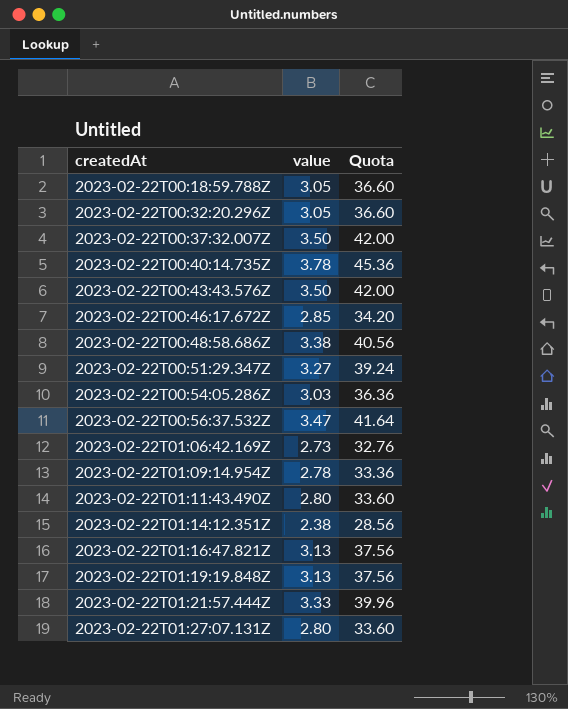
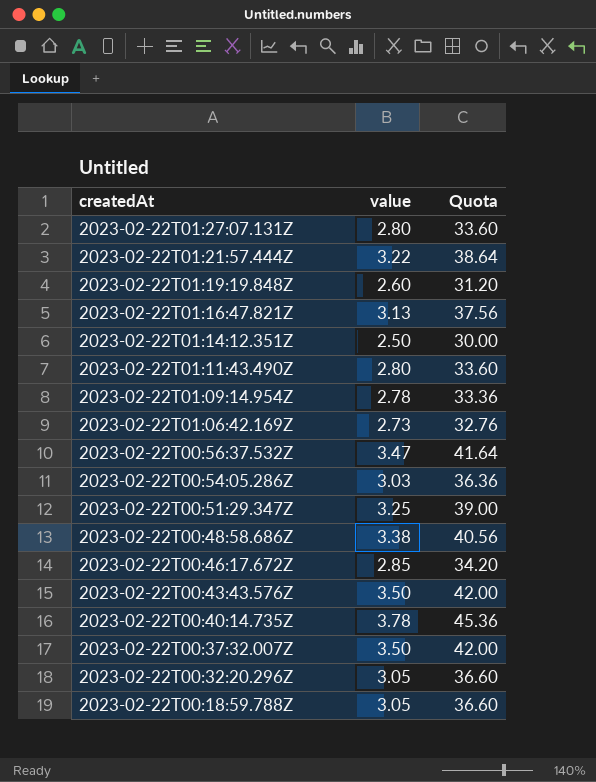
row order: createdAt ascending -> createdAt descending
2023-02-22T01:21:57.444Z | value: 3.33 -> 3.22
2023-02-22T01:21:57.444Z | Quota: 39.96 -> 38.64
2023-02-22T01:19:19.848Z | value: 3.13 -> 2.60
2023-02-22T01:19:19.848Z | Quota: 37.56 -> 31.20
2023-02-22T01:14:12.351Z | value: 2.38 -> 2.50
2023-02-22T01:14:12.351Z | Quota: 28.56 -> 30.00
2023-02-22T00:51:29.347Z | value: 3.27 -> 3.25
2023-02-22T00:51:29.347Z | Quota: 39.24 -> 39.00

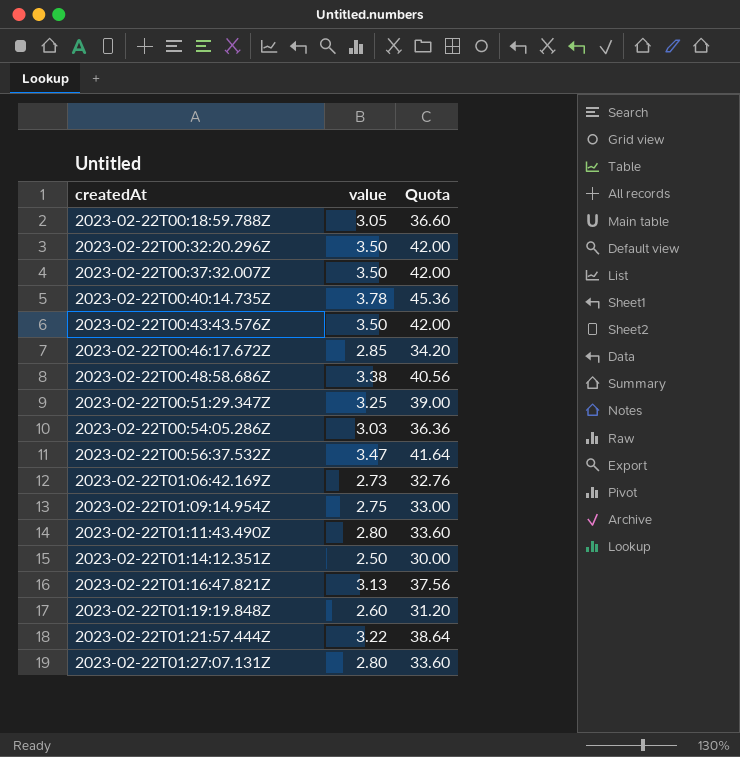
row order: createdAt descending -> createdAt ascending
2023-02-22T00:32:20.296Z | value: 3.05 -> 3.50
2023-02-22T00:32:20.296Z | Quota: 36.60 -> 42.00
2023-02-22T01:09:14.954Z | value: 2.78 -> 2.75
2023-02-22T01:09:14.954Z | Quota: 33.36 -> 33.00

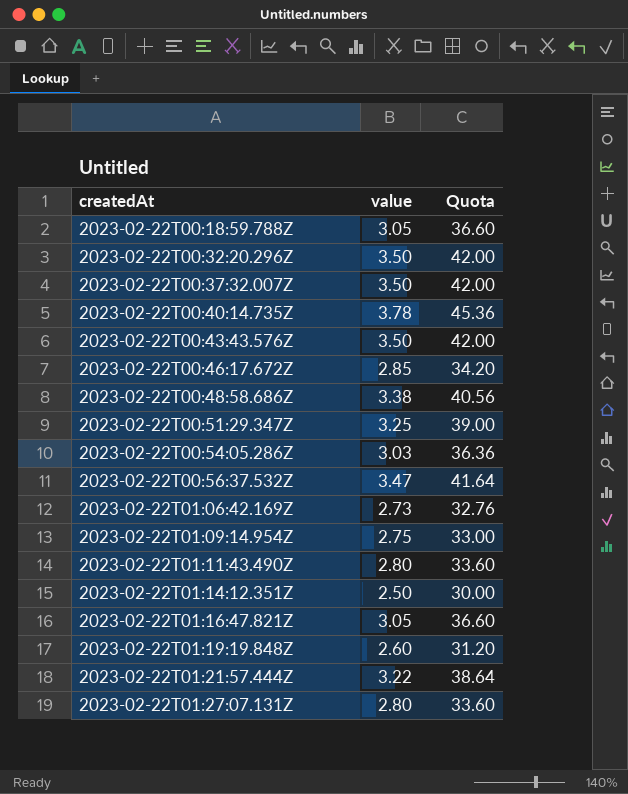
2023-02-22T01:16:47.821Z | value: 3.13 -> 3.05
2023-02-22T01:16:47.821Z | Quota: 37.56 -> 36.60

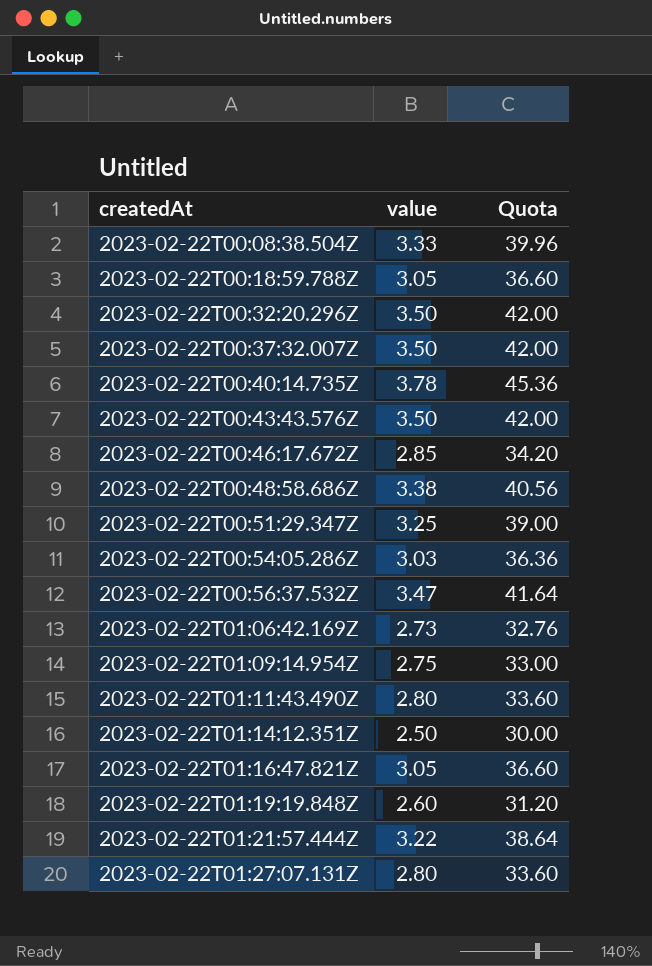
row 2023-02-22T00:08:38.504Z: none -> 3.33 | 39.96

